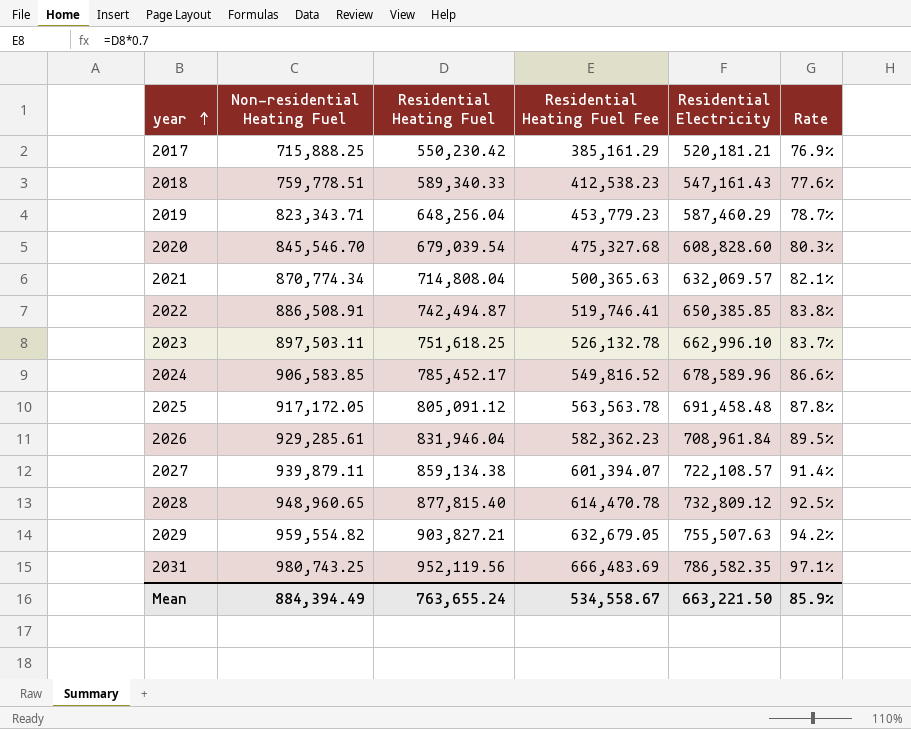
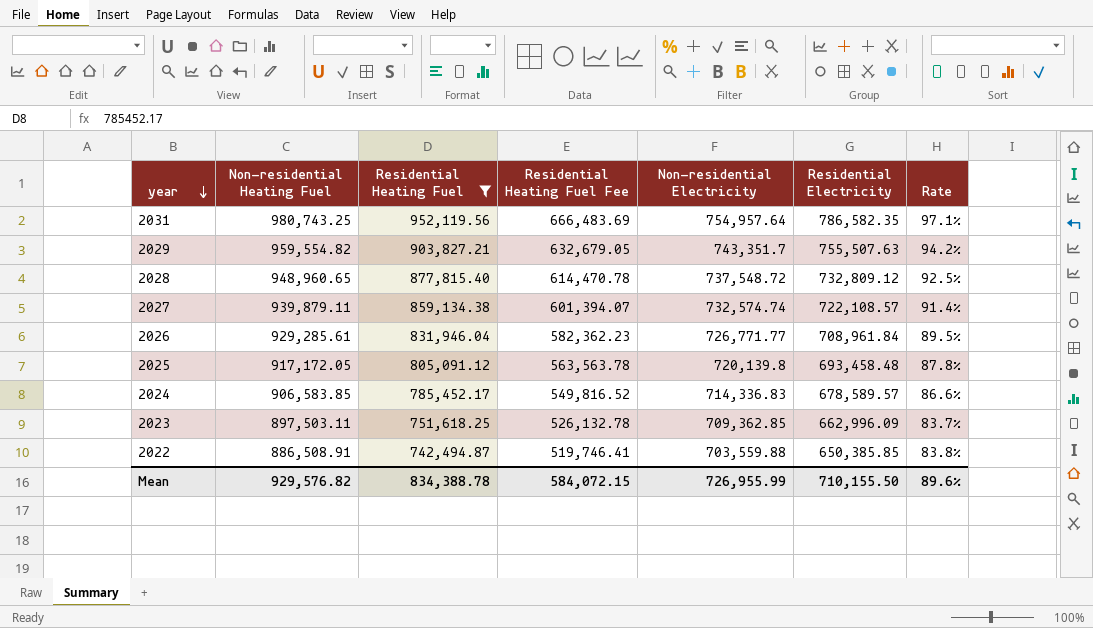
filter: none -> Residential Heating Fuel >= 742,494.87
row order: year ascending -> year descending
column Non-residential Electricity | position: none -> 5
2025 | Residential Electricity: 691,458.48 -> 693,458.48
2024 | Residential Electricity: 678,589.96 -> 678,589.57
2023 | Residential Electricity: 662,996.10 -> 662,996.09
Mean | Non-residential Heating Fuel: 884,394.49 -> 929,576.82
Mean | Residential Heating Fuel: 763,655.24 -> 834,388.78
Mean | Residential Heating Fuel Fee: 534,558.67 -> 584,072.15
Mean | Residential Electricity: 663,221.50 -> 710,155.50
Mean | Rate: 85.9% -> 89.6%

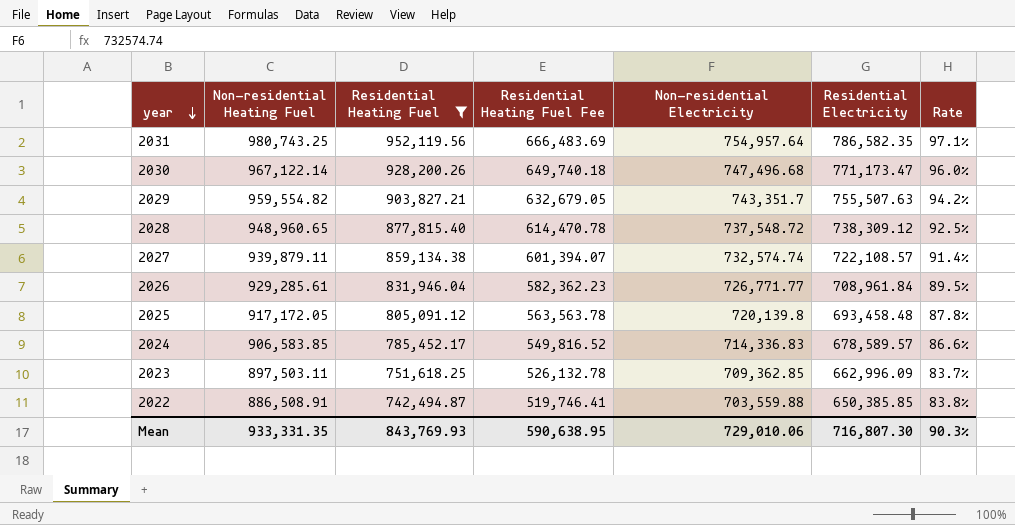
row 2030: none -> 967,122.14 | 928,200.26 | 649,740.18 | 747,496.68 | 771,173.47 | 96.0%
2028 | Residential Electricity: 732,809.12 -> 738,309.12
Mean | Non-residential Heating Fuel: 929,576.82 -> 933,331.35
Mean | Residential Heating Fuel: 834,388.78 -> 843,769.93
Mean | Residential Heating Fuel Fee: 584,072.15 -> 590,638.95
Mean | Non-residential Electricity: 726,955.99 -> 729,010.06
Mean | Residential Electricity: 710,155.50 -> 716,807.30
Mean | Rate: 89.6% -> 90.3%

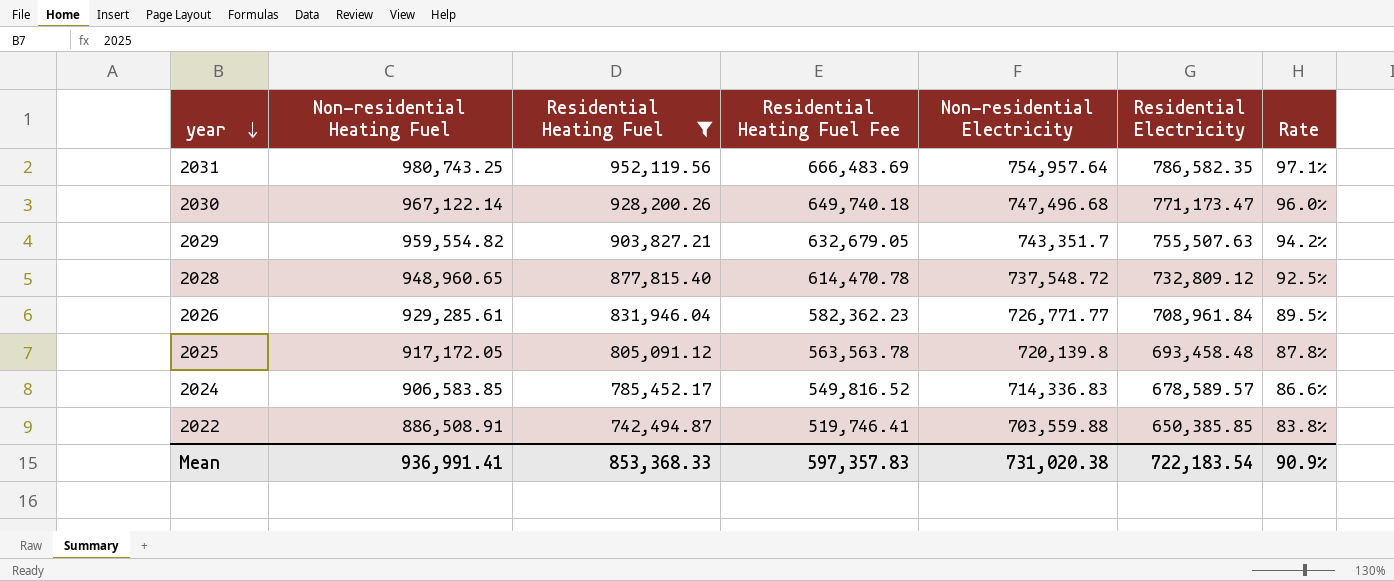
row 2027: 939,879.11 | 859,134.38 | 601,394.07 | 732,574.74 | 722,108.57 | 91.4% -> none
row 2023: 897,503.11 | 751,618.25 | 526,132.78 | 709,362.85 | 662,996.09 | 83.7% -> none
2028 | Residential Electricity: 738,309.12 -> 732,809.12
Mean | Non-residential Heating Fuel: 933,331.35 -> 936,991.41
Mean | Residential Heating Fuel: 843,769.93 -> 853,368.33
Mean | Residential Heating Fuel Fee: 590,638.95 -> 597,357.83
Mean | Non-residential Electricity: 729,010.06 -> 731,020.38
Mean | Residential Electricity: 716,807.30 -> 722,183.54
Mean | Rate: 90.3% -> 90.9%

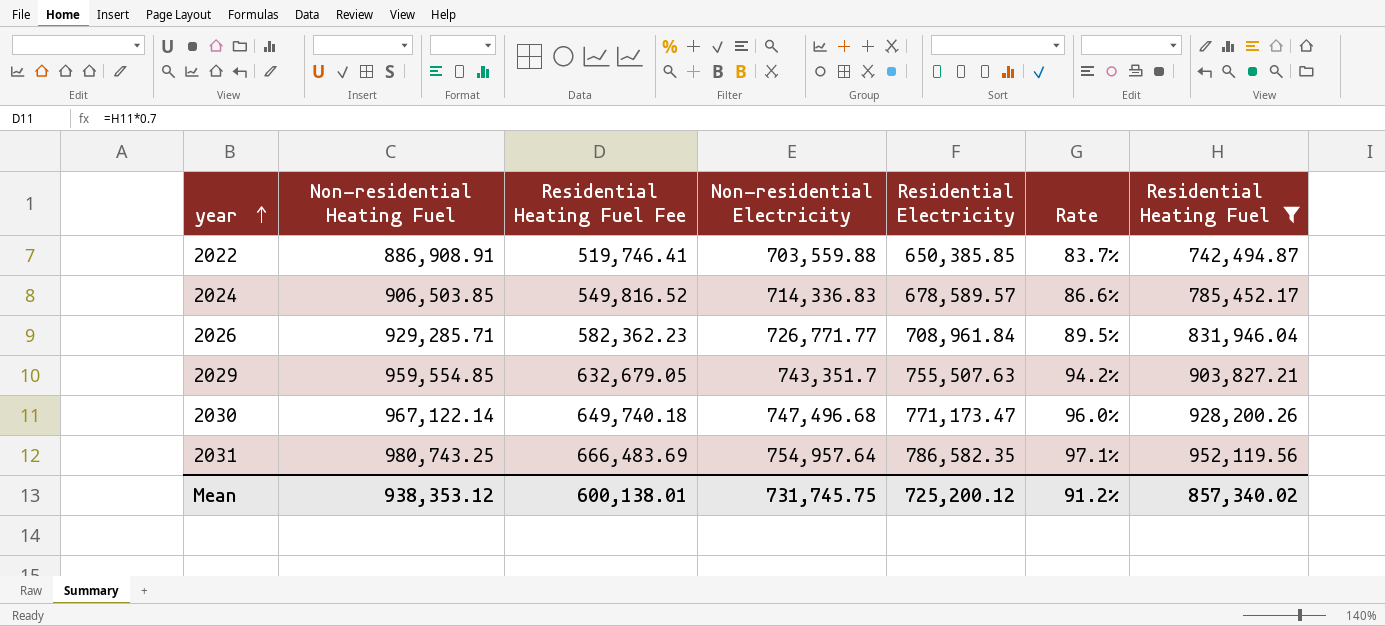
row order: year descending -> year ascending
column Residential Heating Fuel | position: 3 -> 7
row 2028: 948,960.65 | 877,815.40 | 614,470.78 | 737,548.72 | 732,809.12 | 92.5% -> none
row 2025: 917,172.05 | 805,091.12 | 563,563.78 | 720,139.8 | 693,458.48 | 87.8% -> none
2022 | Non-residential Heating Fuel: 886,508.91 -> 886,908.91
2022 | Rate: 83.8% -> 83.7%
2024 | Non-residential Heating Fuel: 906,583.85 -> 906,503.85
2026 | Non-residential Heating Fuel: 929,285.61 -> 929,285.71
2029 | Non-residential Heating Fuel: 959,554.82 -> 959,554.85
Mean | Non-residential Heating Fuel: 936,991.41 -> 938,353.12
Mean | Residential Heating Fuel Fee: 597,357.83 -> 600,138.01
Mean | Non-residential Electricity: 731,020.38 -> 731,745.75
Mean | Residential Electricity: 722,183.54 -> 725,200.12
Mean | Rate: 90.9% -> 91.2%
Mean | Residential Heating Fuel: 853,368.33 -> 857,340.02

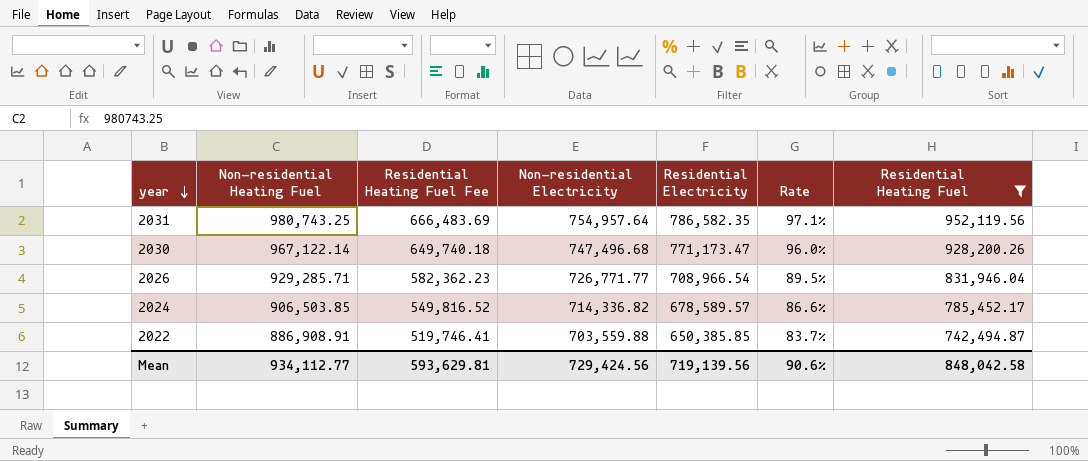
row order: year ascending -> year descending
row 2029: 959,554.85 | 632,679.05 | 743,351.7 | 755,507.63 | 94.2% | 903,827.21 -> none
2026 | Residential Electricity: 708,961.84 -> 708,966.54
2024 | Non-residential Electricity: 714,336.83 -> 714,336.82
Mean | Non-residential Heating Fuel: 938,353.12 -> 934,112.77
Mean | Residential Heating Fuel Fee: 600,138.01 -> 593,629.81
Mean | Non-residential Electricity: 731,745.75 -> 729,424.56
Mean | Residential Electricity: 725,200.12 -> 719,139.56
Mean | Rate: 91.2% -> 90.6%
Mean | Residential Heating Fuel: 857,340.02 -> 848,042.58

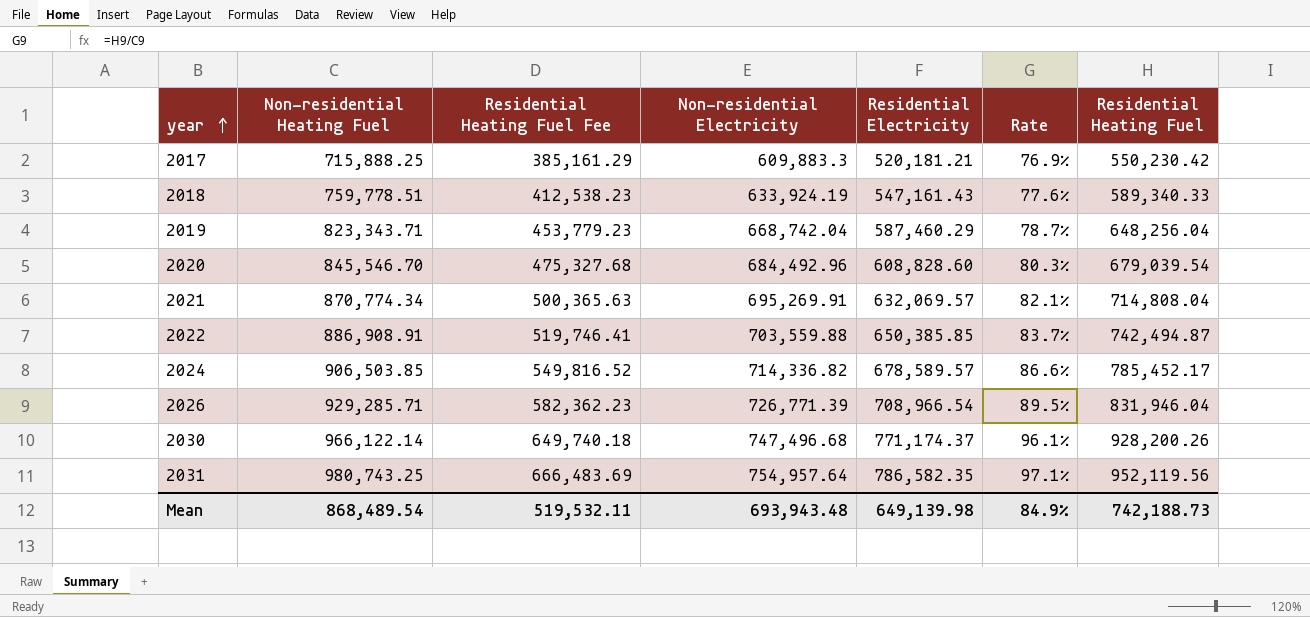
filter: Residential Heating Fuel >= 742,494.87 -> none
row order: year descending -> year ascending
2026 | Non-residential Electricity: 726,771.77 -> 726,771.39
2030 | Non-residential Heating Fuel: 967,122.14 -> 966,122.14
2030 | Residential Electricity: 771,173.47 -> 771,174.37
2030 | Rate: 96.0% -> 96.1%
Mean | Non-residential Heating Fuel: 934,112.77 -> 868,489.54
Mean | Residential Heating Fuel Fee: 593,629.81 -> 519,532.11
Mean | Non-residential Electricity: 729,424.56 -> 693,943.48
Mean | Residential Electricity: 719,139.56 -> 649,139.98
Mean | Rate: 90.6% -> 84.9%
Mean | Residential Heating Fuel: 848,042.58 -> 742,188.73

